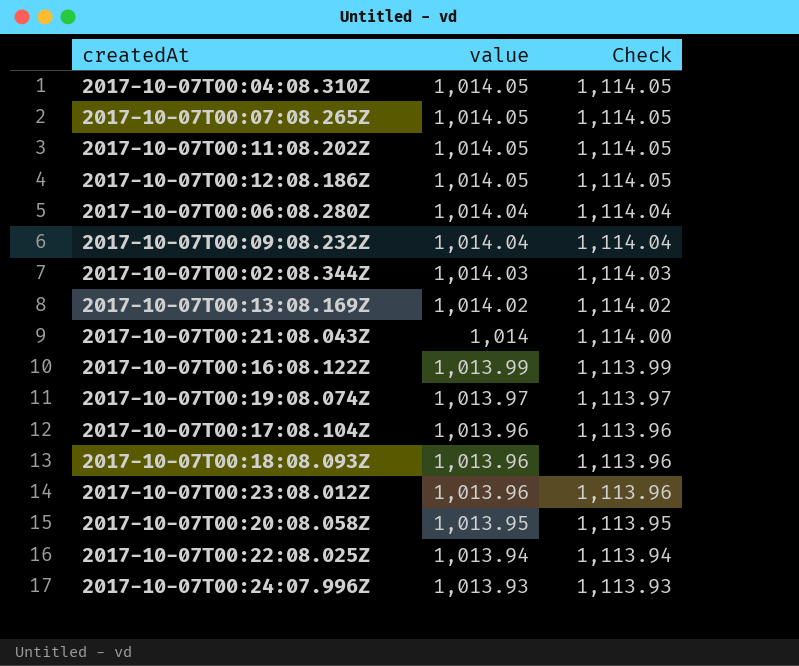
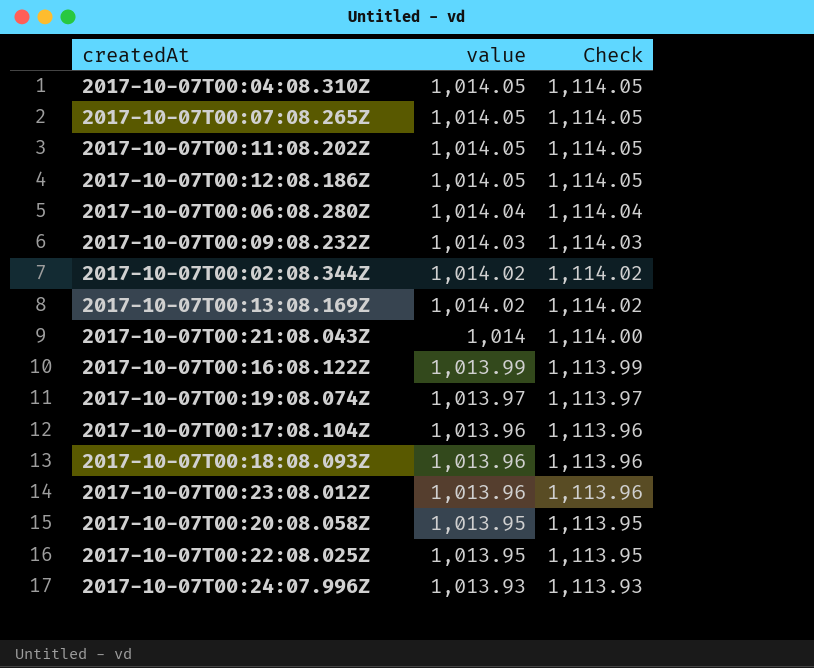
2017-10-07T00:09:08.232Z | value: 1,014.04 -> 1,014.03
2017-10-07T00:09:08.232Z | Check: 1,114.04 -> 1,114.03
2017-10-07T00:02:08.344Z | value: 1,014.03 -> 1,014.02
2017-10-07T00:02:08.344Z | Check: 1,114.03 -> 1,114.02
2017-10-07T00:22:08.025Z | value: 1,013.94 -> 1,013.95
2017-10-07T00:22:08.025Z | Check: 1,113.94 -> 1,113.95

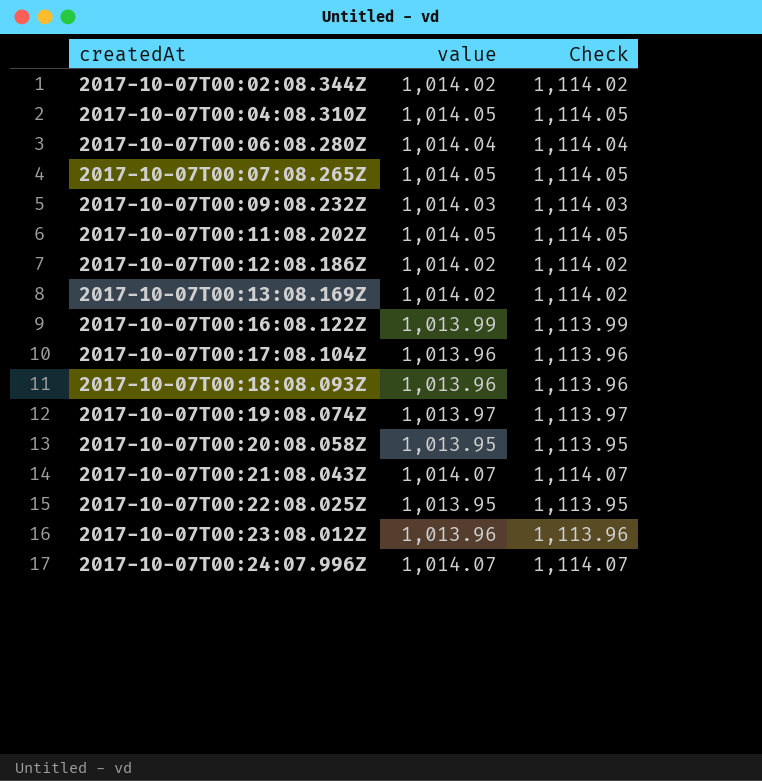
row order: value descending -> createdAt ascending
2017-10-07T00:12:08.186Z | value: 1,014.05 -> 1,014.02
2017-10-07T00:12:08.186Z | Check: 1,114.05 -> 1,114.02
2017-10-07T00:21:08.043Z | value: 1,014 -> 1,014.07
2017-10-07T00:21:08.043Z | Check: 1,114.00 -> 1,114.07
2017-10-07T00:24:07.996Z | value: 1,013.93 -> 1,014.07
2017-10-07T00:24:07.996Z | Check: 1,113.93 -> 1,114.07

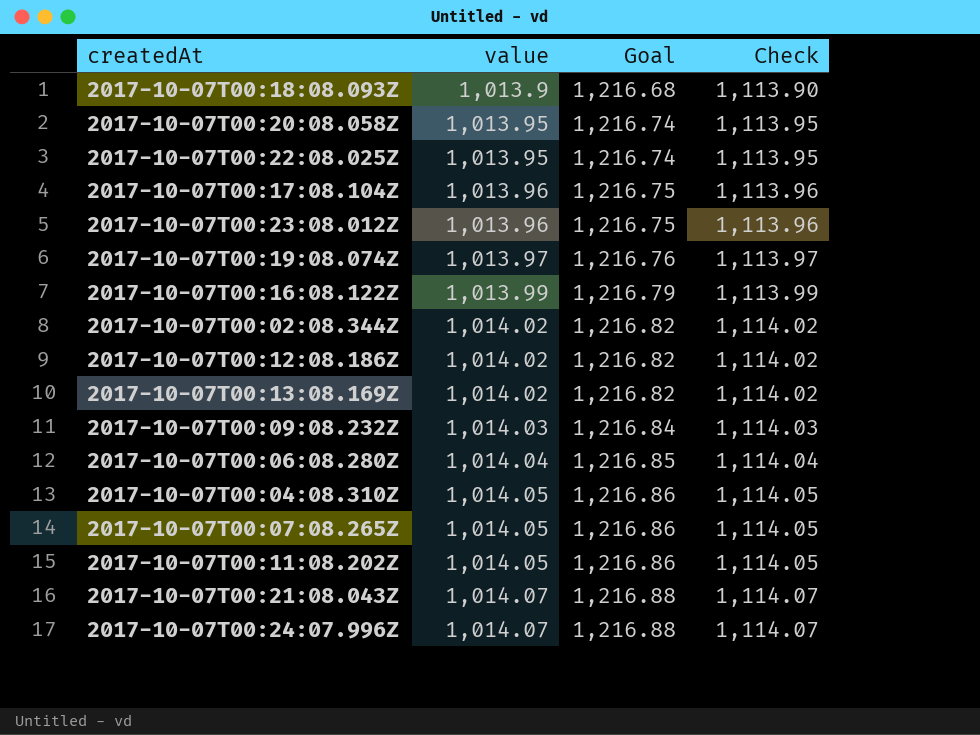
row order: createdAt ascending -> value ascending
column Goal | formula: none -> [value] * 1.2
2017-10-07T00:18:08.093Z | value: 1,013.96 -> 1,013.9
2017-10-07T00:18:08.093Z | Check: 1,113.96 -> 1,113.90

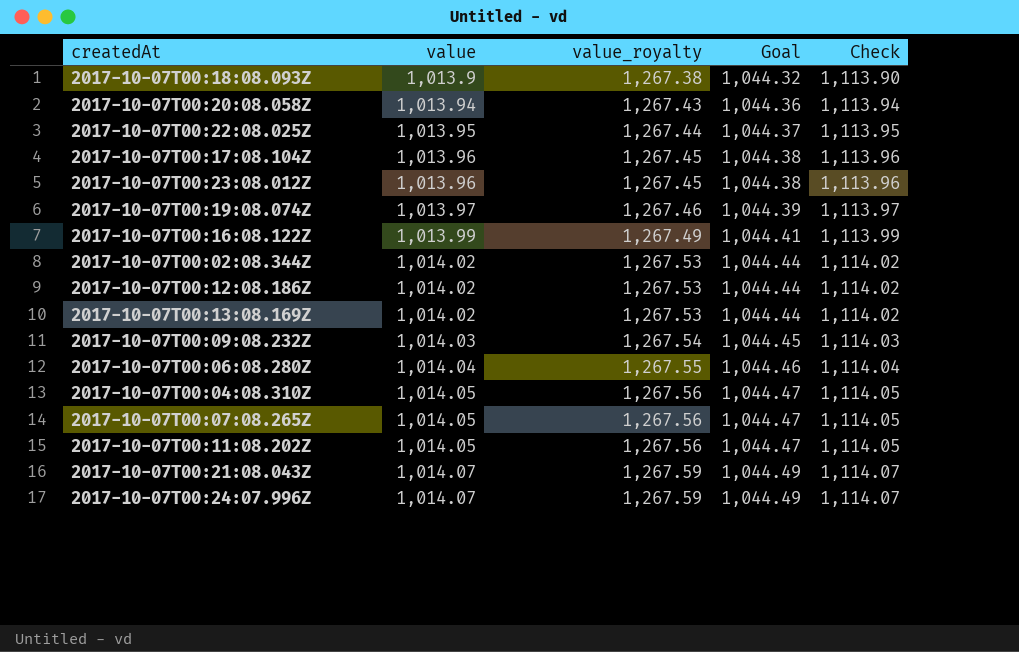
column value_royalty | formula: none -> [value] * 1.25
column Goal | formula: [value] * 1.2 -> [value] * 1.03
2017-10-07T00:20:08.058Z | value: 1,013.95 -> 1,013.94
2017-10-07T00:20:08.058Z | Check: 1,113.95 -> 1,113.94

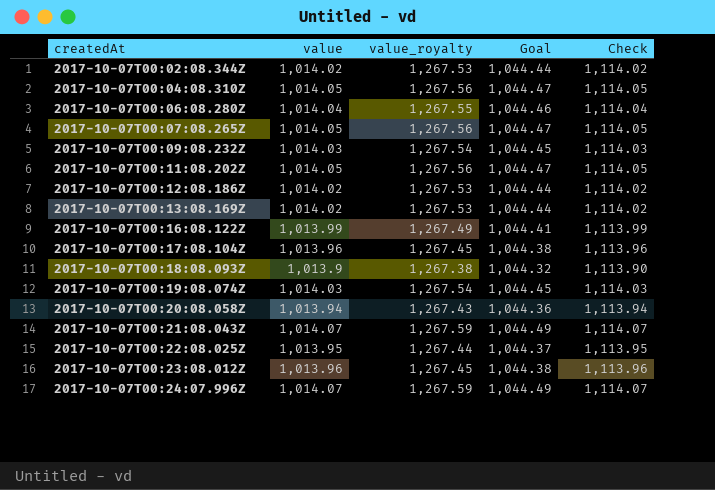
row order: value ascending -> createdAt ascending
2017-10-07T00:19:08.074Z | value: 1,013.97 -> 1,014.03
2017-10-07T00:19:08.074Z | value_royalty: 1,267.46 -> 1,267.54
2017-10-07T00:19:08.074Z | Goal: 1,044.39 -> 1,044.45
2017-10-07T00:19:08.074Z | Check: 1,113.97 -> 1,114.03

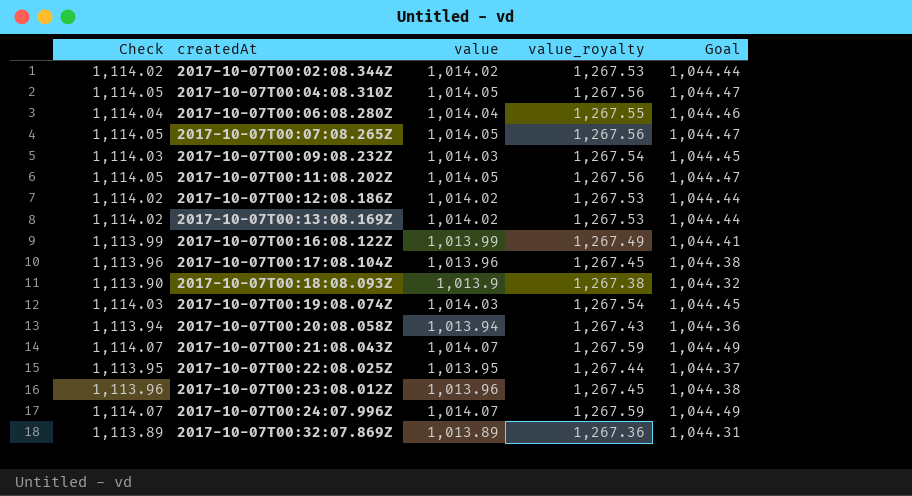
column Check | position: 5 -> 1
row 2017-10-07T00:32:07.869Z: none -> 1,113.89 | 1,013.89 | 1,267.36 | 1,044.31

